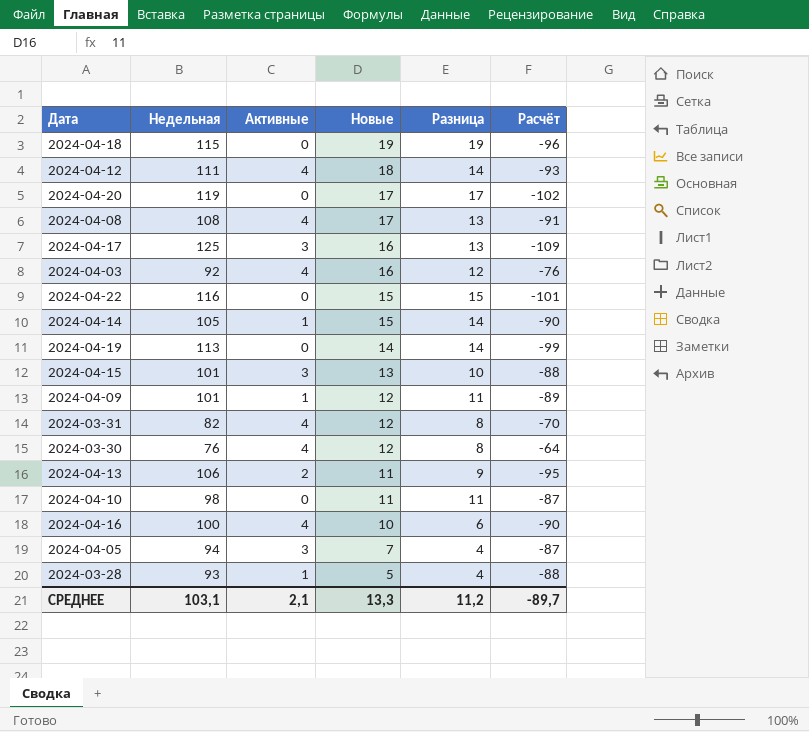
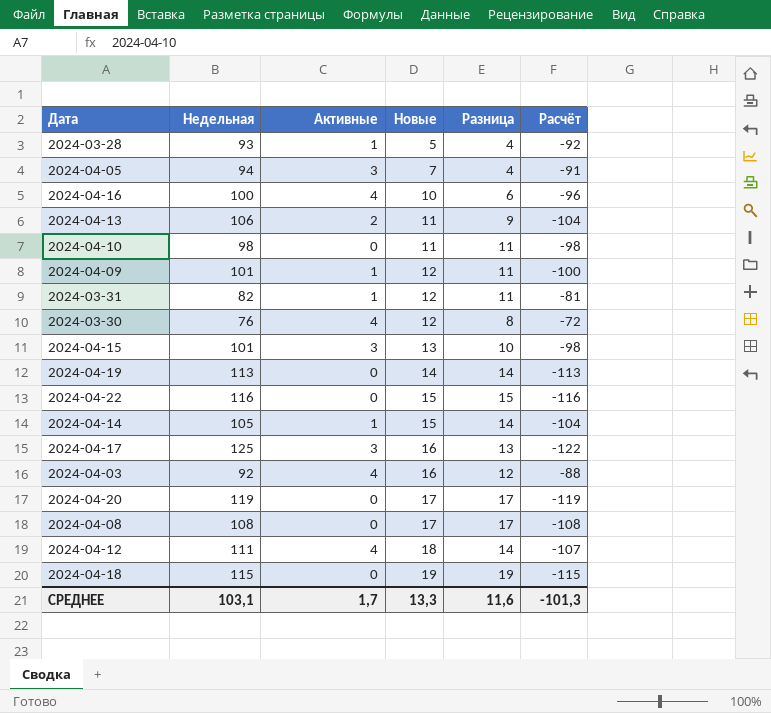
row order: Новые descending -> Новые ascending
column Расчёт | formula: [Новые] - [Недельная] -> [Активные] - [Недельная]
2024-03-31 | Активные: 4 -> 1
2024-03-31 | Разница: 8 -> 11
2024-04-08 | Активные: 4 -> 0
2024-04-08 | Разница: 13 -> 17
СРЕДНЕЕ | Активные: 2,1 -> 1,7
СРЕДНЕЕ | Разница: 11,2 -> 11,6
СРЕДНЕЕ | Расчёт: -89,7 -> -101,3

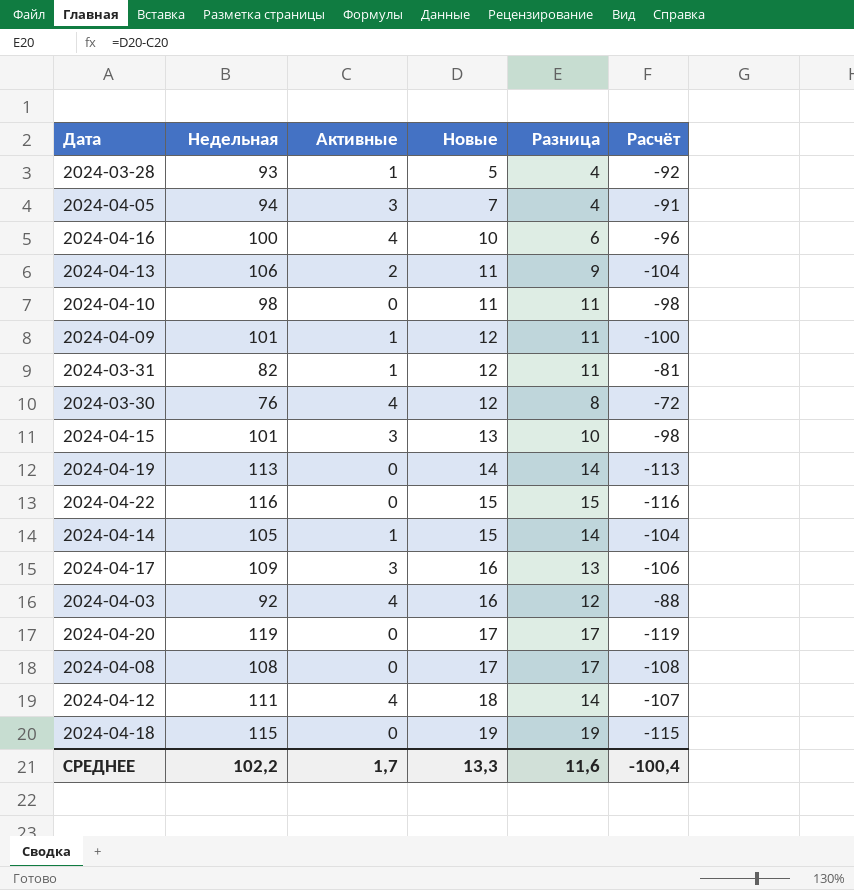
2024-04-17 | Недельная: 125 -> 109
2024-04-17 | Расчёт: -122 -> -106
СРЕДНЕЕ | Недельная: 103,1 -> 102,2
СРЕДНЕЕ | Расчёт: -101,3 -> -100,4

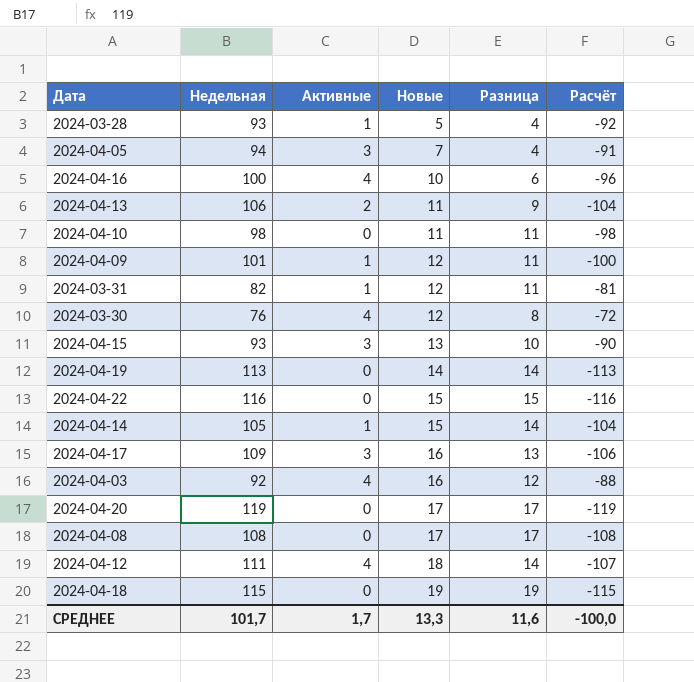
2024-04-15 | Недельная: 101 -> 93
2024-04-15 | Расчёт: -98 -> -90
СРЕДНЕЕ | Недельная: 102,2 -> 101,7
СРЕДНЕЕ | Расчёт: -100,4 -> -100,0

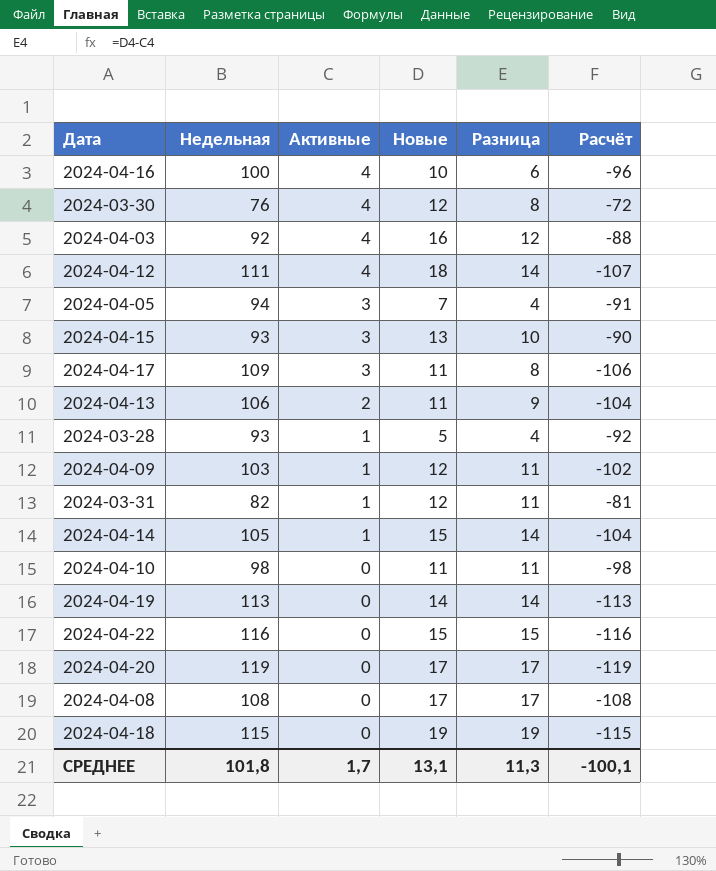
row order: Новые ascending -> Активные descending
2024-04-17 | Новые: 16 -> 11
2024-04-17 | Разница: 13 -> 8
2024-04-09 | Недельная: 101 -> 103
2024-04-09 | Расчёт: -100 -> -102
СРЕДНЕЕ | Недельная: 101,7 -> 101,8
СРЕДНЕЕ | Новые: 13,3 -> 13,1
СРЕДНЕЕ | Разница: 11,6 -> 11,3
СРЕДНЕЕ | Расчёт: -100,0 -> -100,1

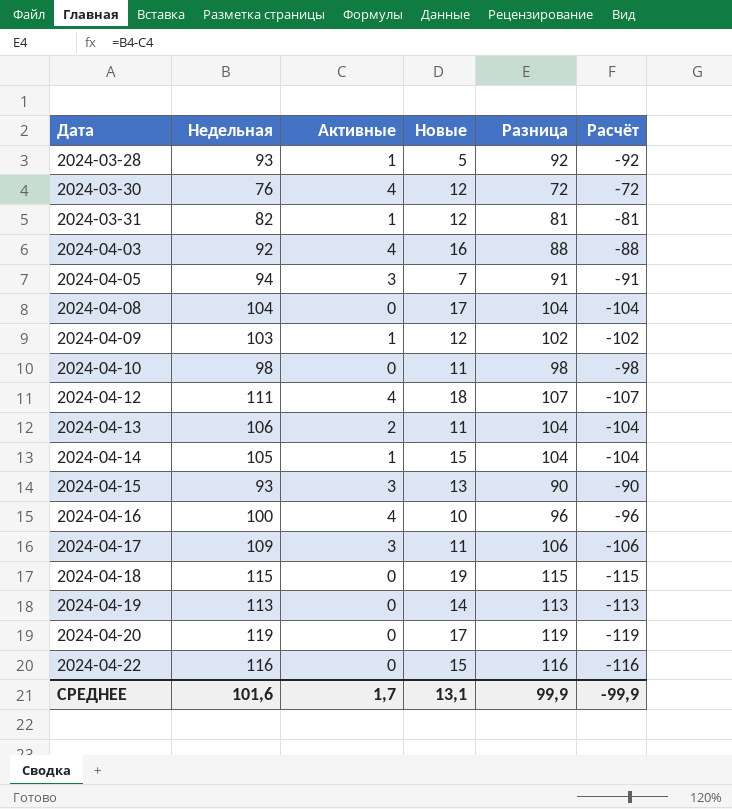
row order: Активные descending -> Дата ascending
column Разница | formula: [Новые] - [Активные] -> [Недельная] - [Активные]
2024-04-08 | Недельная: 108 -> 104
2024-04-08 | Расчёт: -108 -> -104
СРЕДНЕЕ | Недельная: 101,8 -> 101,6
СРЕДНЕЕ | Разница: 11,3 -> 99,9
СРЕДНЕЕ | Расчёт: -100,1 -> -99,9

